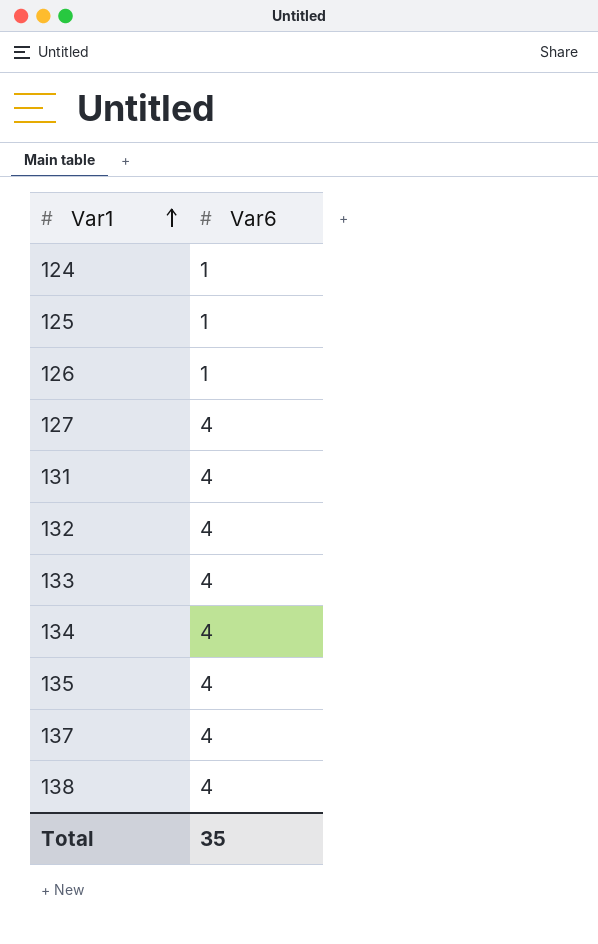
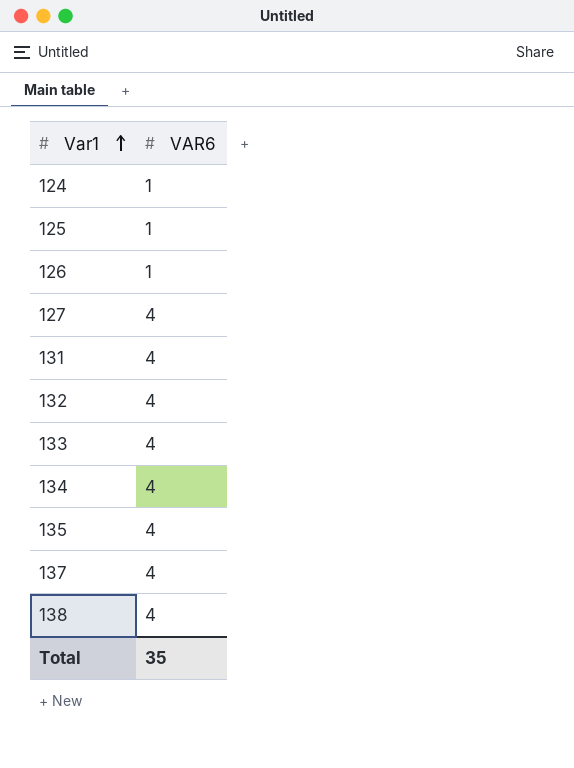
column name: Var6 -> VAR6

